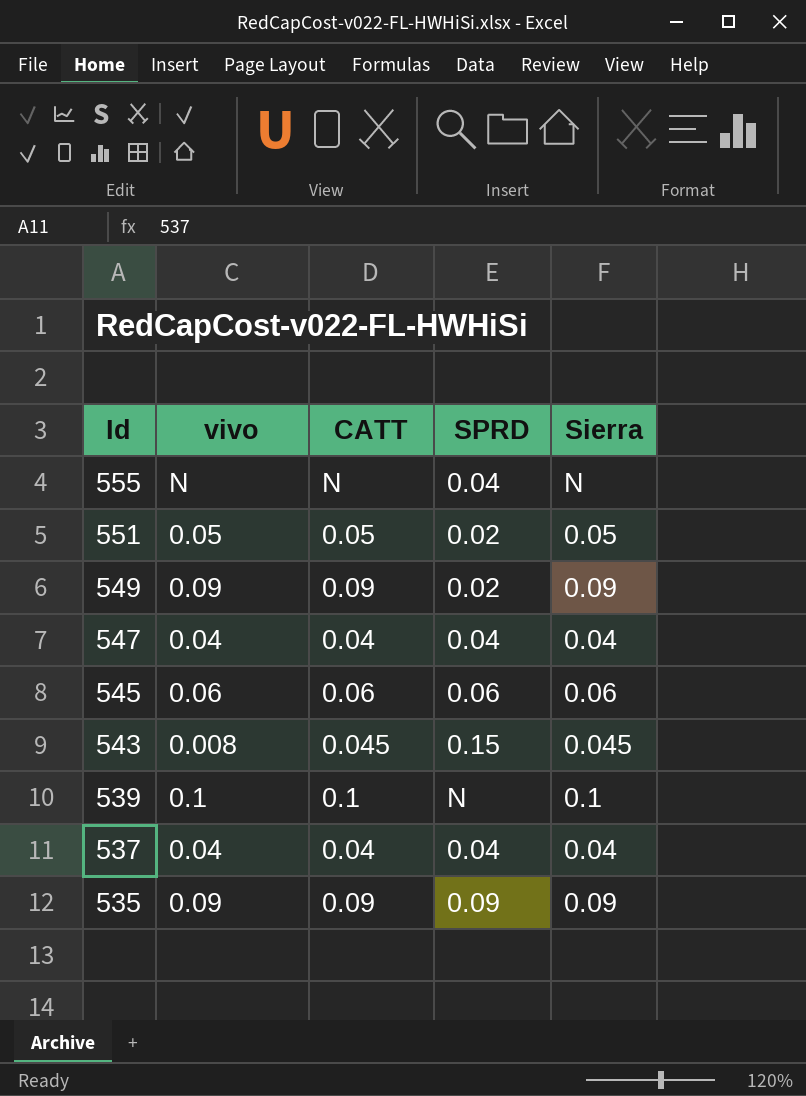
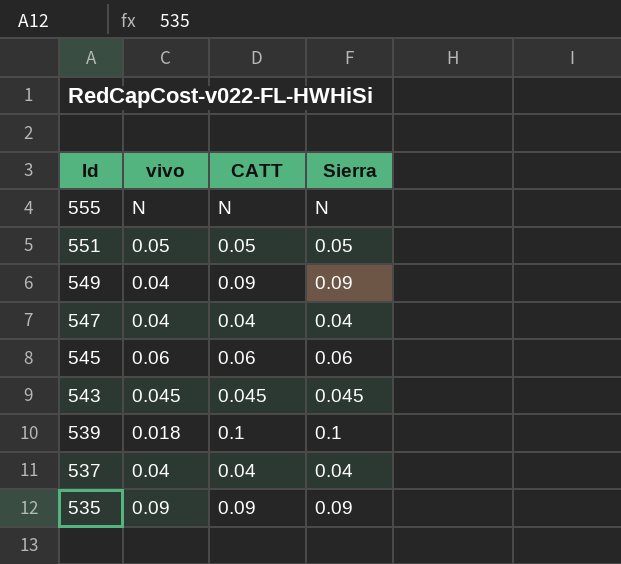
column SPRD | position: 4 -> none
549 | vivo: 0.09 -> 0.04
543 | vivo: 0.008 -> 0.045
539 | vivo: 0.1 -> 0.018

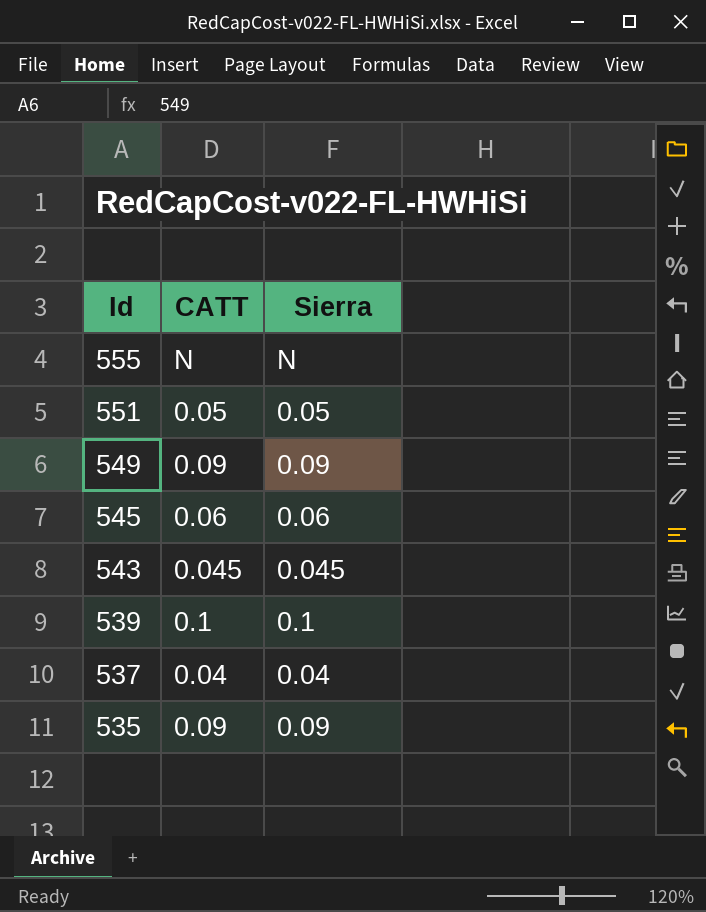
column vivo | position: 2 -> none
row 547: 0.04 | 0.04 | 0.04 -> none

